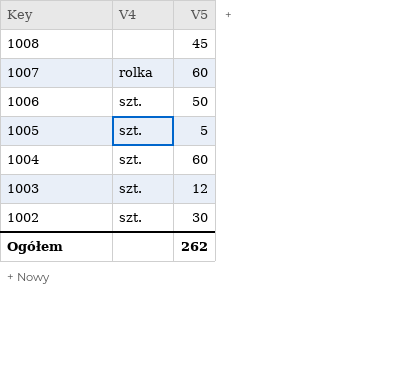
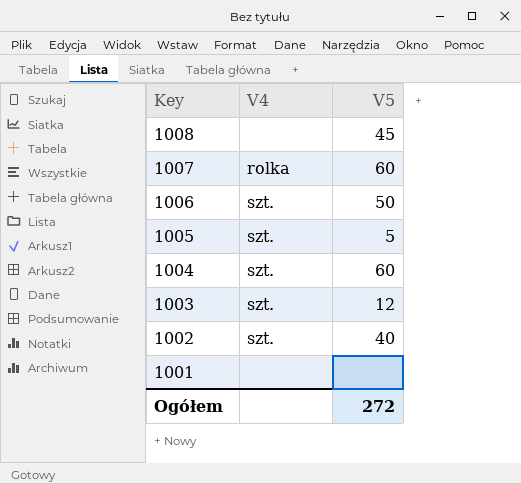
1002 | V5: 30 -> 40
row 1001: none -> none | none
Ogółem | V5: 262 -> 272

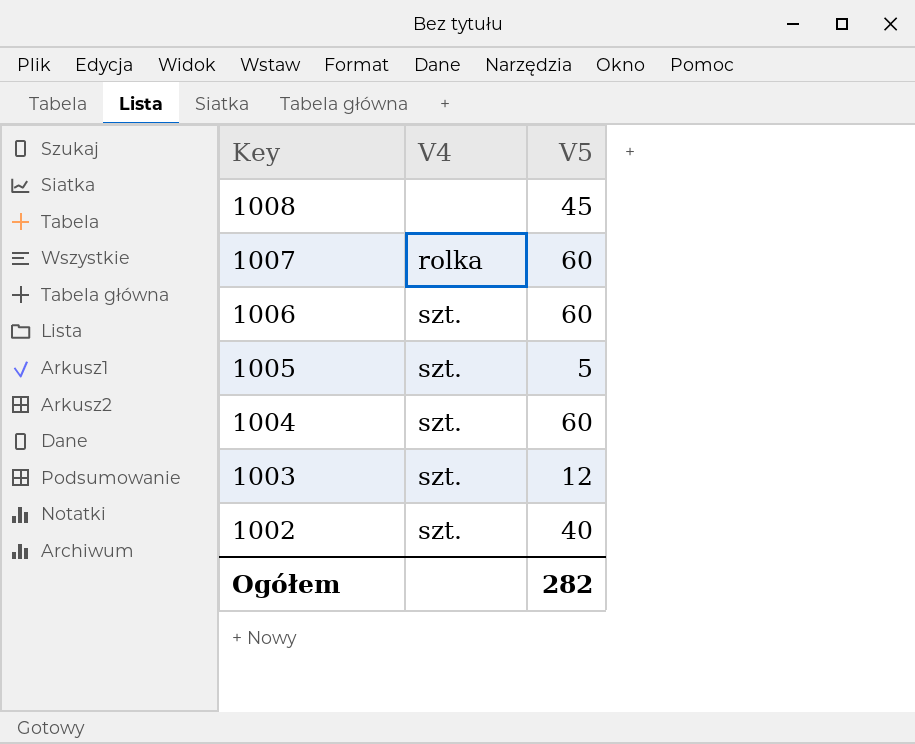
row 1001: none | none -> none
1006 | V5: 50 -> 60
Ogółem | V5: 272 -> 282

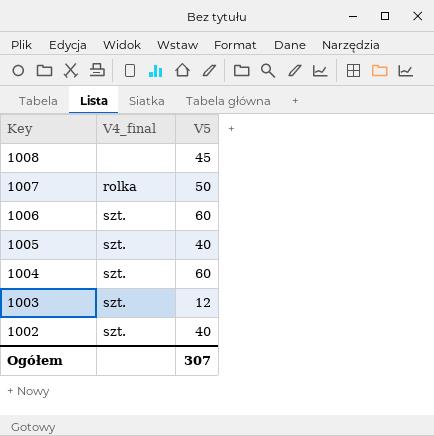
column name: V4 -> V4_final
1007 | V5: 60 -> 50
1005 | V5: 5 -> 40
Ogółem | V5: 282 -> 307

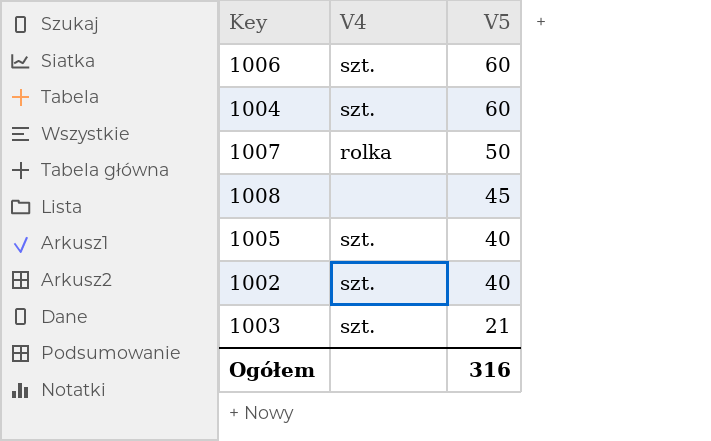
row order: Key descending -> V5 descending
column name: V4_final -> V4
1003 | V5: 12 -> 21
Ogółem | V5: 307 -> 316

